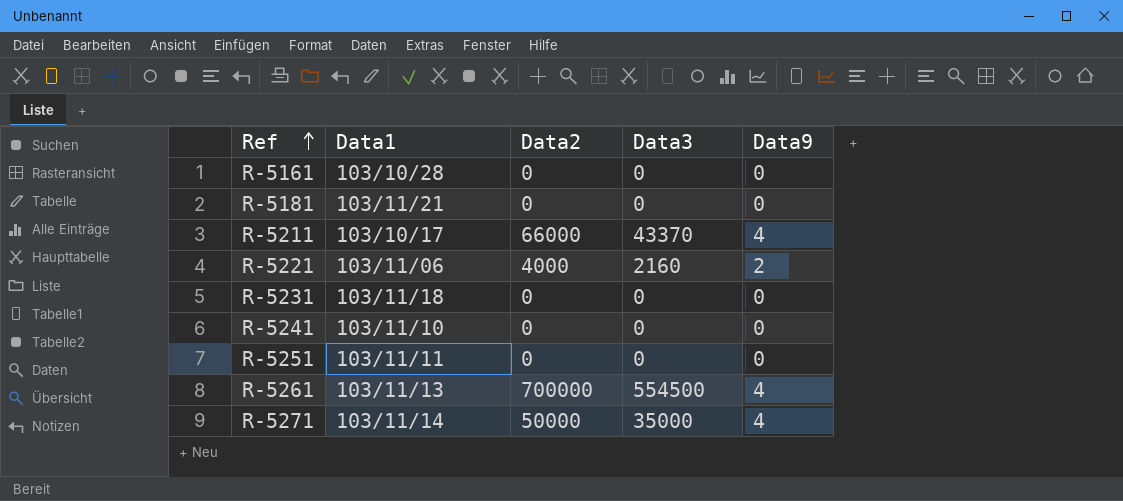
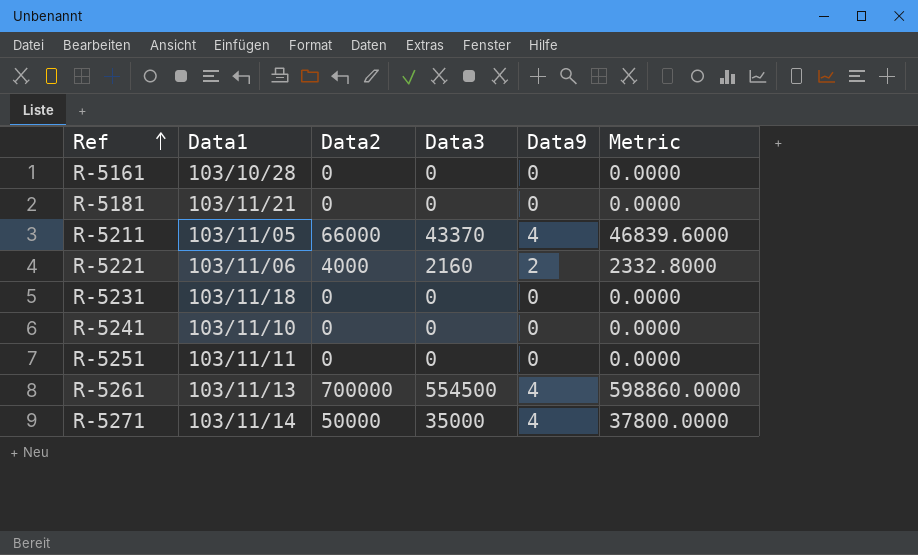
column Metric | formula: none -> [Data3] * 1.08
R-5211 | Data1: 103/10/17 -> 103/11/05

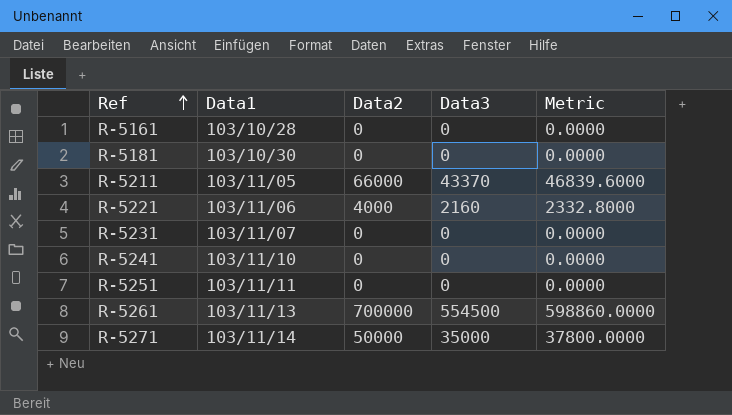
column Data9 | position: 5 -> none
R-5181 | Data1: 103/11/21 -> 103/10/30
R-5231 | Data1: 103/11/18 -> 103/11/07

